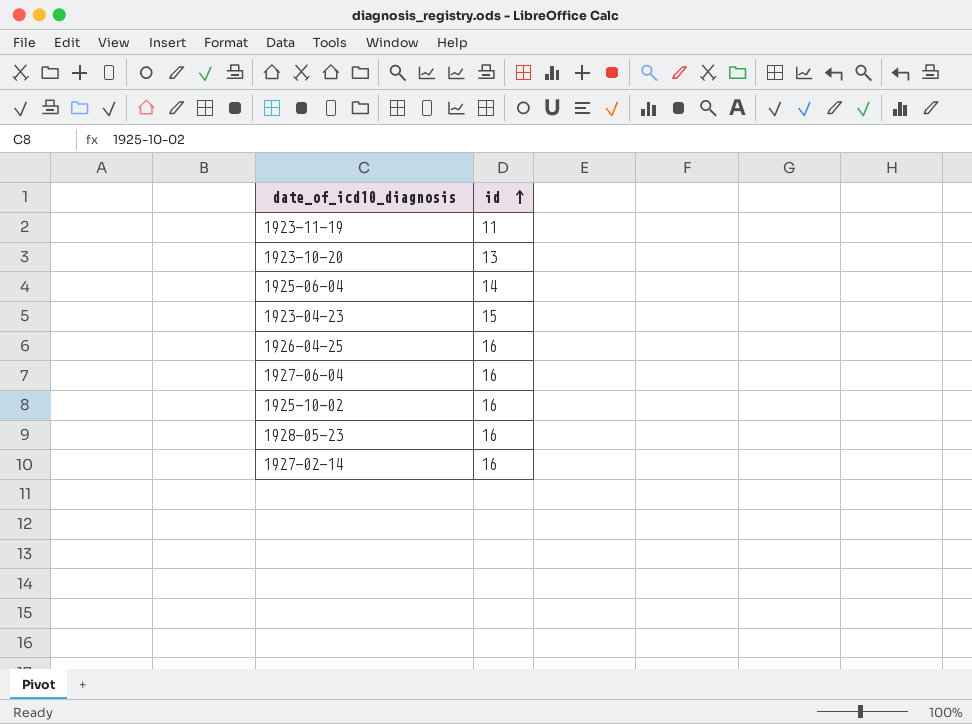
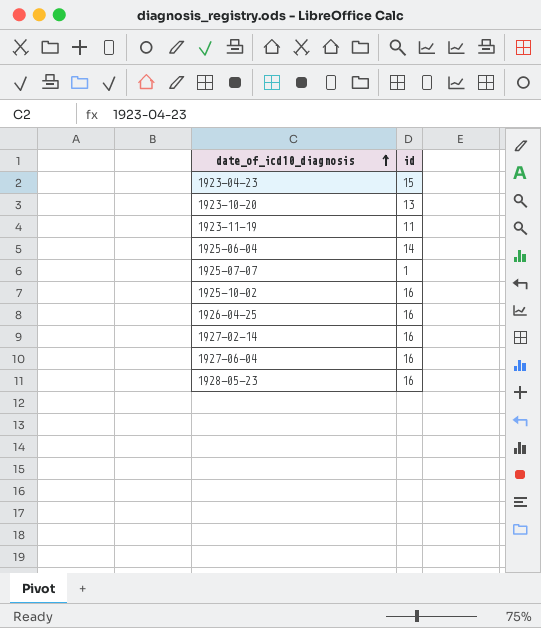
row order: id ascending -> date_of_icd10_diagnosis ascending
row 1925-07-07: none -> 1

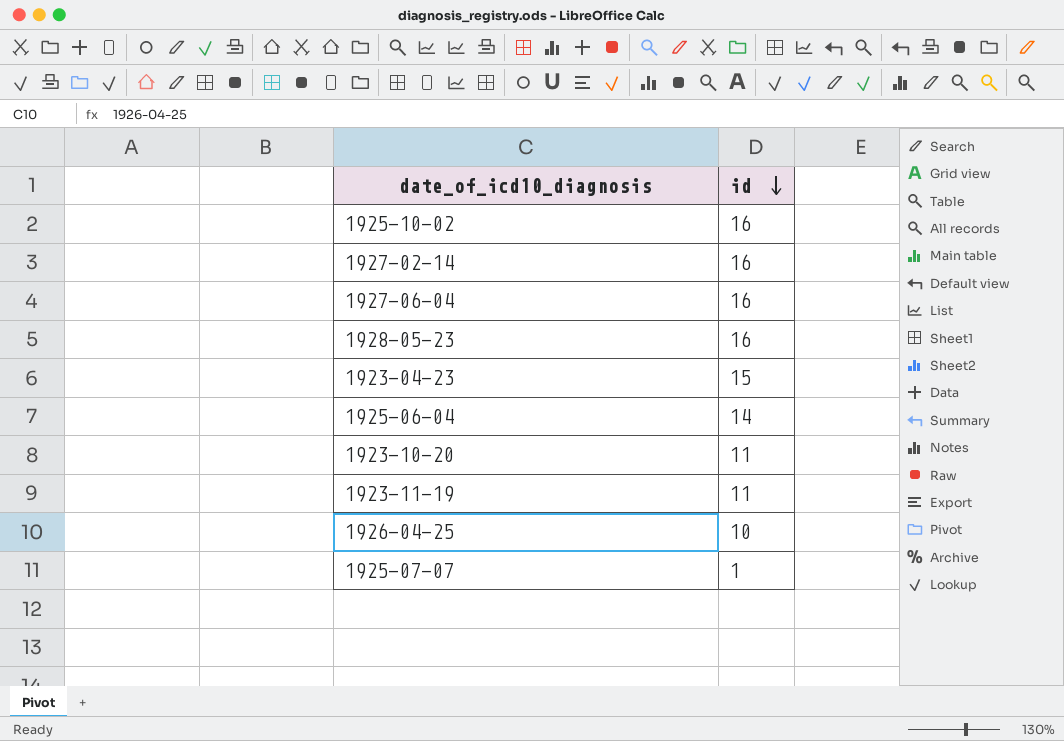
row order: date_of_icd10_diagnosis ascending -> id descending
1923-10-20 | id: 13 -> 11
1926-04-25 | id: 16 -> 10

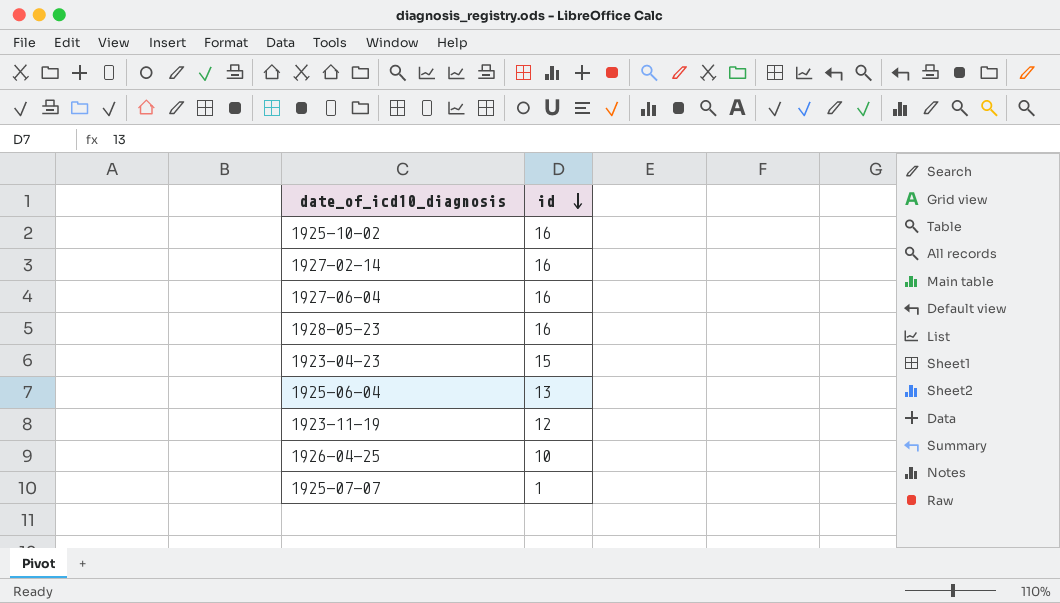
row 1923-10-20: 11 -> none
1925-06-04 | id: 14 -> 13
1923-11-19 | id: 11 -> 12

